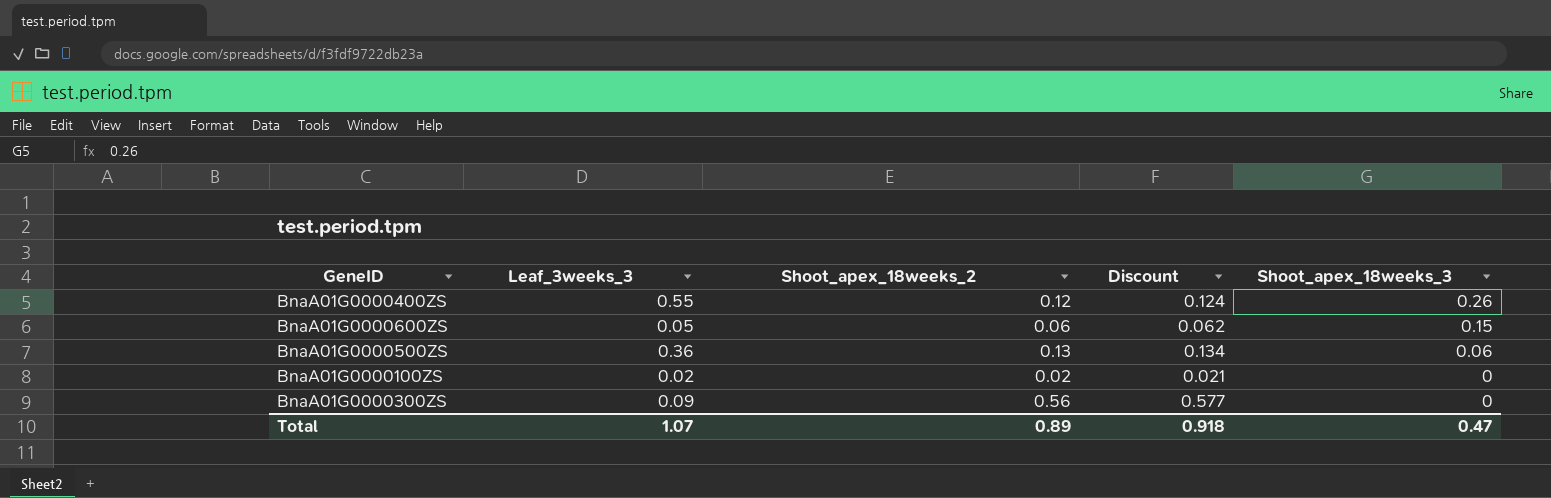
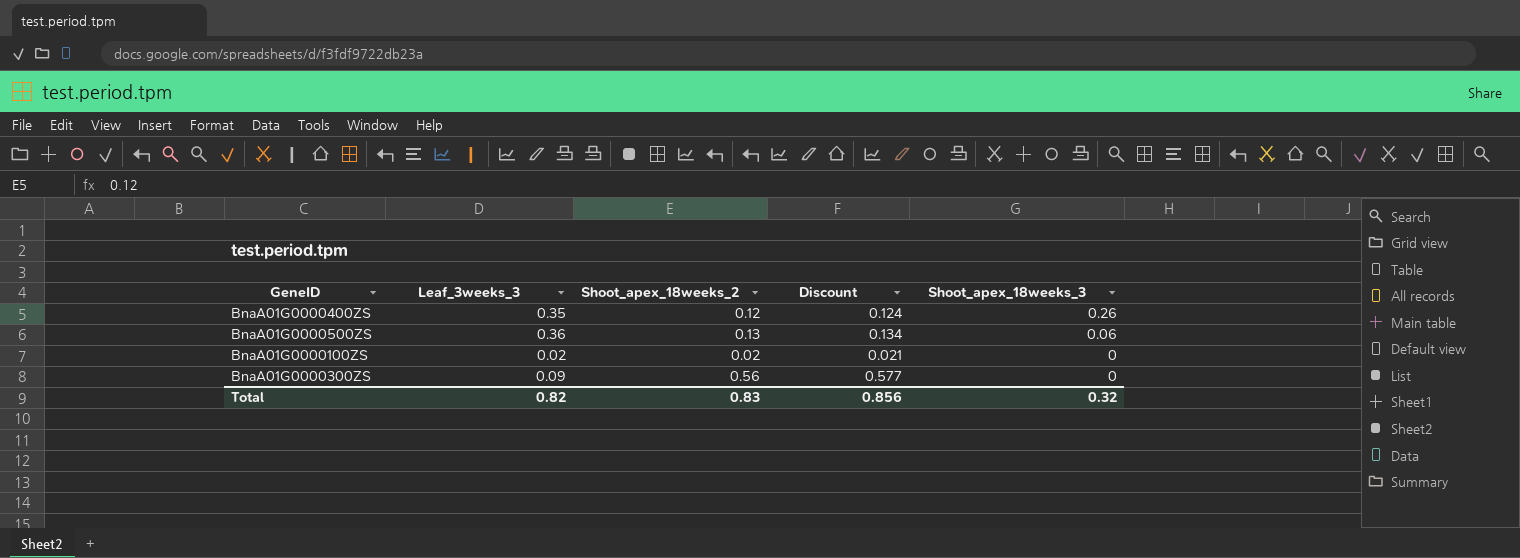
row BnaA01G0000600ZS: 0.05 | 0.06 | 0.062 | 0.15 -> none
BnaA01G0000400ZS | Leaf_3weeks_3: 0.55 -> 0.35
Total | Leaf_3weeks_3: 1.07 -> 0.82
Total | Shoot_apex_18weeks_2: 0.89 -> 0.83
Total | Discount: 0.918 -> 0.856
Total | Shoot_apex_18weeks_3: 0.47 -> 0.32

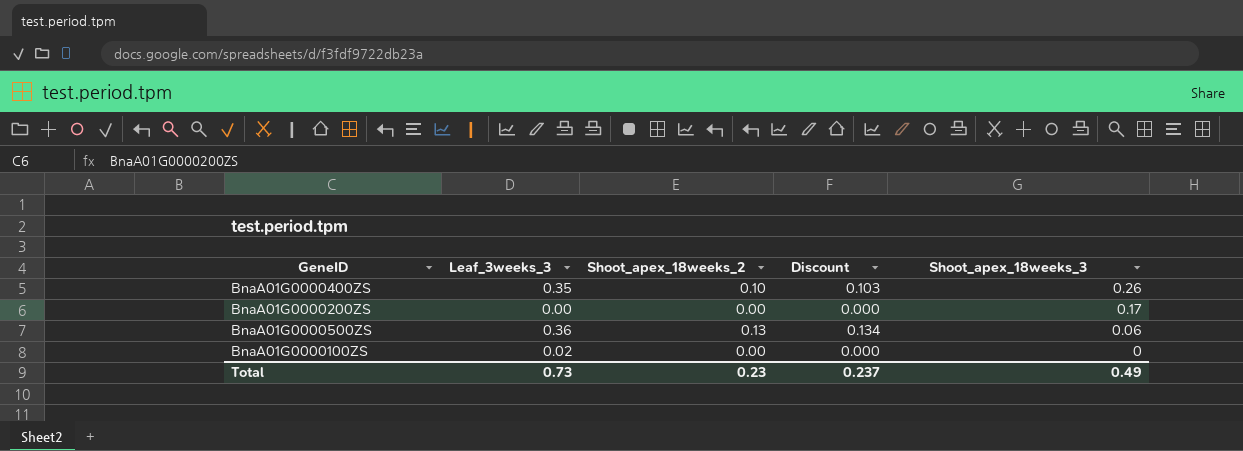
row BnaA01G0000300ZS: 0.09 | 0.56 | 0.577 | 0 -> none
BnaA01G0000400ZS | Shoot_apex_18weeks_2: 0.12 -> 0.10
BnaA01G0000400ZS | Discount: 0.124 -> 0.103
row BnaA01G0000200ZS: none -> 0.00 | 0.00 | 0.000 | 0.17
BnaA01G0000100ZS | Shoot_apex_18weeks_2: 0.02 -> 0.00
BnaA01G0000100ZS | Discount: 0.021 -> 0.000
Total | Leaf_3weeks_3: 0.82 -> 0.73
Total | Shoot_apex_18weeks_2: 0.83 -> 0.23
Total | Discount: 0.856 -> 0.237
Total | Shoot_apex_18weeks_3: 0.32 -> 0.49

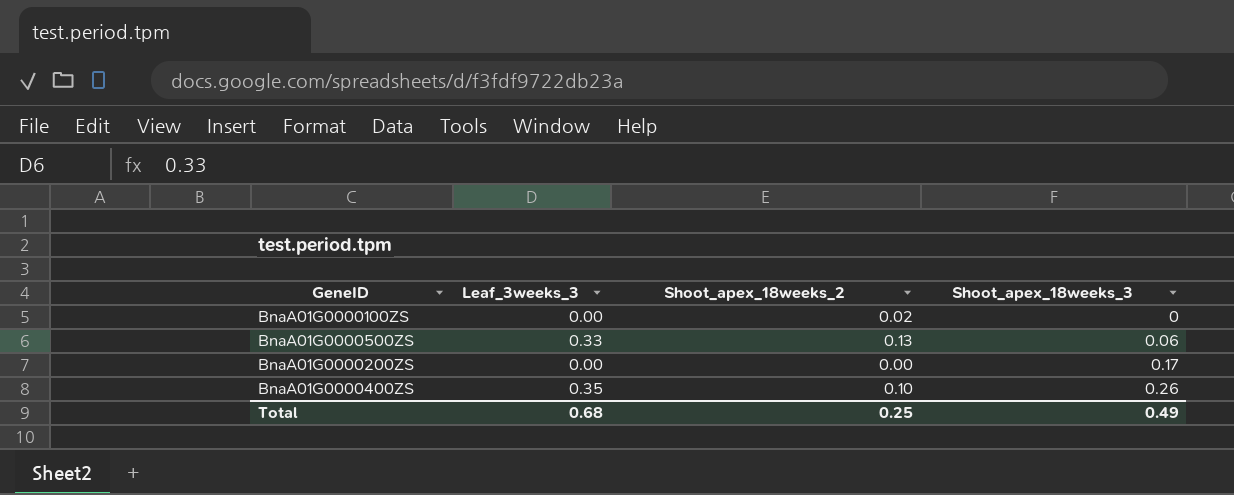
row order: Shoot_apex_18weeks_3 descending -> Shoot_apex_18weeks_3 ascending
column Discount | formula: [Shoot_apex_18weeks_2] * 1.03 -> none
BnaA01G0000100ZS | Leaf_3weeks_3: 0.02 -> 0.00
BnaA01G0000100ZS | Shoot_apex_18weeks_2: 0.00 -> 0.02
BnaA01G0000500ZS | Leaf_3weeks_3: 0.36 -> 0.33
Total | Leaf_3weeks_3: 0.73 -> 0.68
Total | Shoot_apex_18weeks_2: 0.23 -> 0.25

